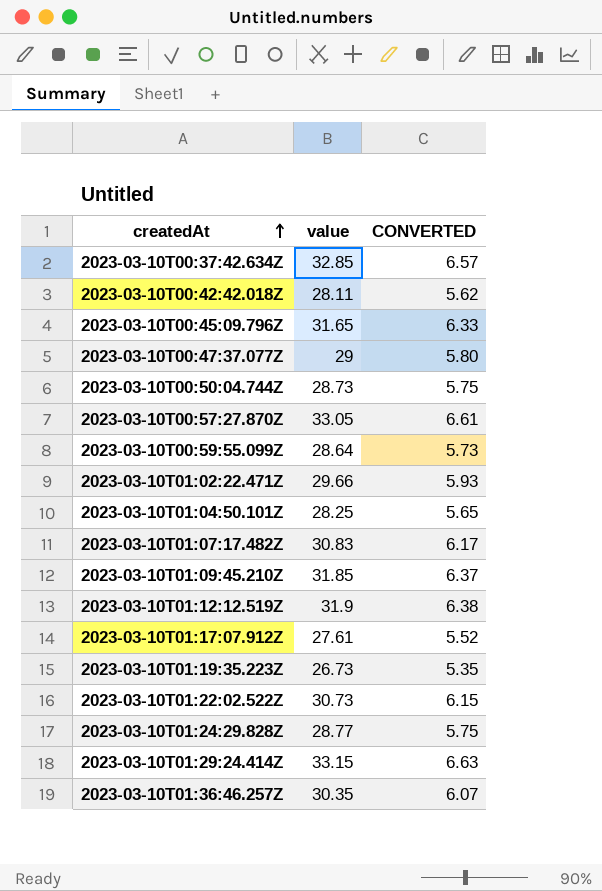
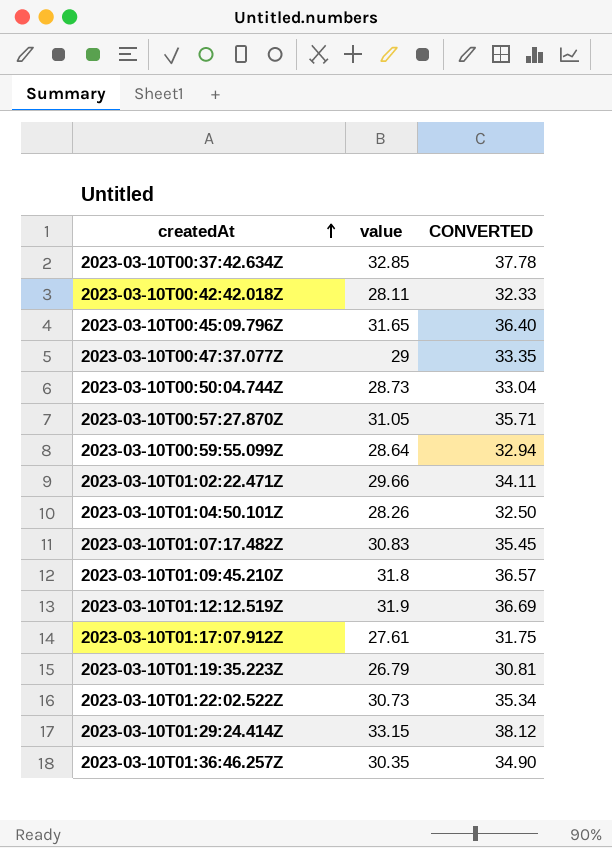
column CONVERTED | formula: [value] * 0.2 -> [value] * 1.15
row 2023-03-10T01:24:29.828Z: 28.77 | 5.75 -> none
2023-03-10T00:57:27.870Z | value: 33.05 -> 31.05
2023-03-10T01:04:50.101Z | value: 28.25 -> 28.26
2023-03-10T01:09:45.210Z | value: 31.85 -> 31.8
2023-03-10T01:19:35.223Z | value: 26.73 -> 26.79

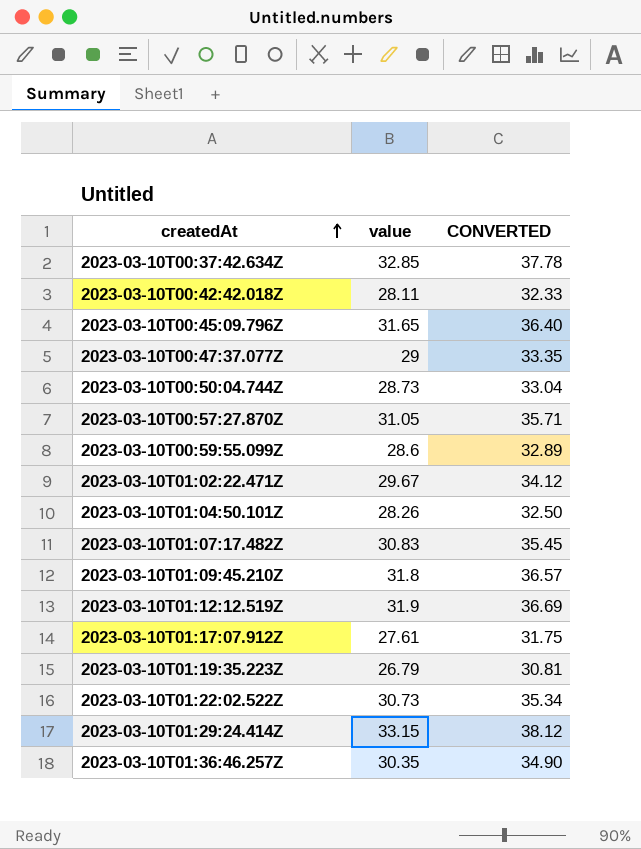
2023-03-10T00:59:55.099Z | value: 28.64 -> 28.6
2023-03-10T00:59:55.099Z | CONVERTED: 32.94 -> 32.89
2023-03-10T01:02:22.471Z | value: 29.66 -> 29.67
2023-03-10T01:02:22.471Z | CONVERTED: 34.11 -> 34.12

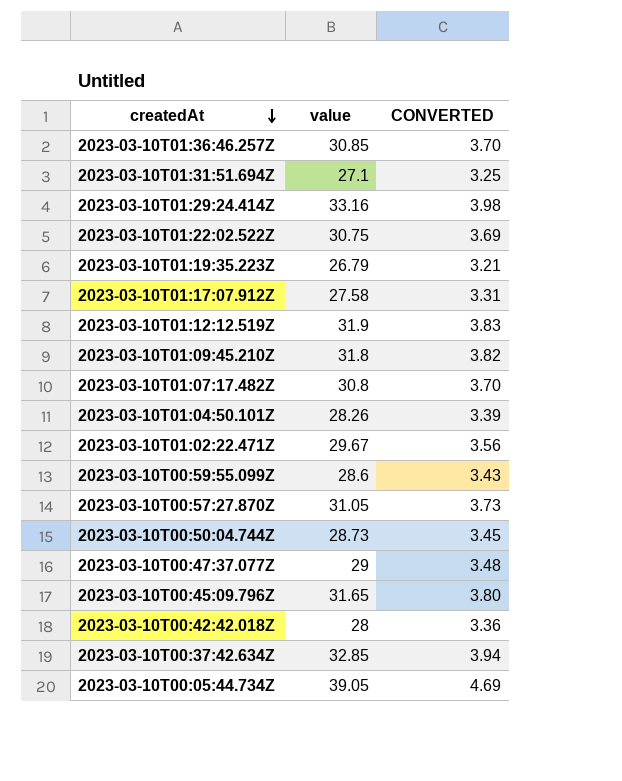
row order: createdAt ascending -> createdAt descending
column CONVERTED | formula: [value] * 1.15 -> [value] * 0.12
2023-03-10T01:36:46.257Z | value: 30.35 -> 30.85
row 2023-03-10T01:31:51.694Z: none -> 27.1 | 3.25
2023-03-10T01:29:24.414Z | value: 33.15 -> 33.16
2023-03-10T01:22:02.522Z | value: 30.73 -> 30.75
2023-03-10T01:17:07.912Z | value: 27.61 -> 27.58
2023-03-10T01:07:17.482Z | value: 30.83 -> 30.8
2023-03-10T00:42:42.018Z | value: 28.11 -> 28
row 2023-03-10T00:05:44.734Z: none -> 39.05 | 4.69

